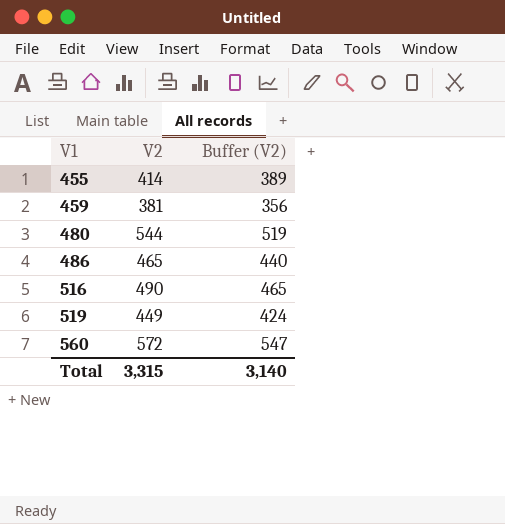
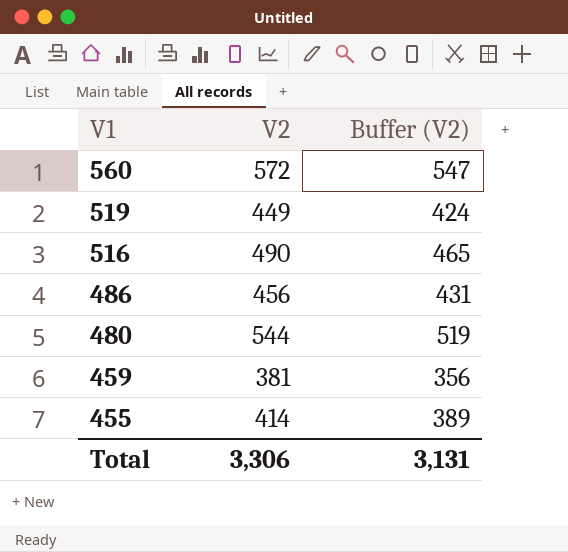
row order: V1 ascending -> V1 descending
486 | V2: 465 -> 456
486 | Buffer (V2): 440 -> 431
Total | V2: 3,315 -> 3,306
Total | Buffer (V2): 3,140 -> 3,131

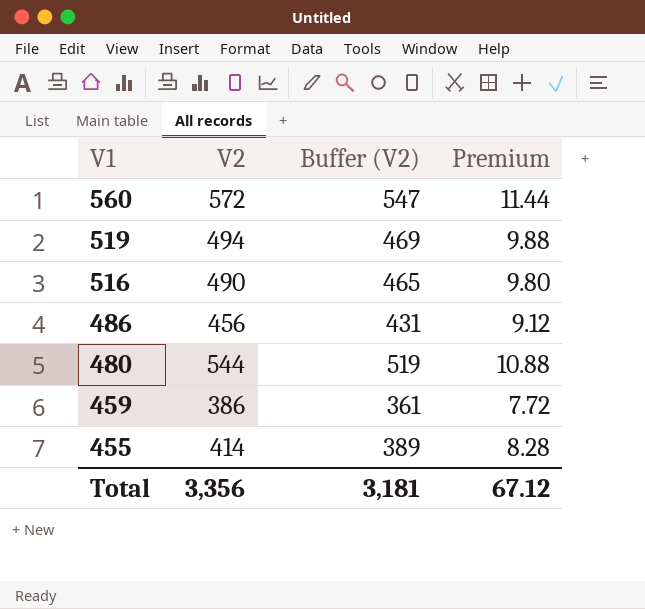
column Premium | formula: none -> [V2] * 0.02
519 | V2: 449 -> 494
519 | Buffer (V2): 424 -> 469
459 | V2: 381 -> 386
459 | Buffer (V2): 356 -> 361
Total | V2: 3,306 -> 3,356
Total | Buffer (V2): 3,131 -> 3,181

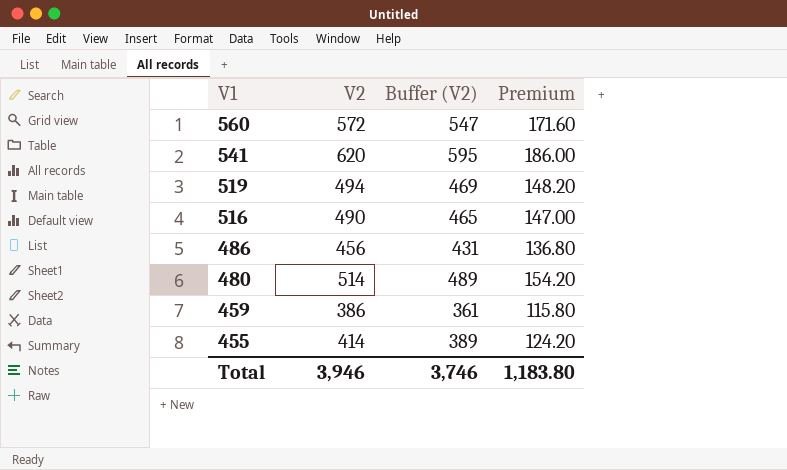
column Premium | formula: [V2] * 0.02 -> [V2] * 0.3
row 541: none -> 620 | 595 | 186.00
480 | V2: 544 -> 514
480 | Buffer (V2): 519 -> 489
Total | V2: 3,356 -> 3,946
Total | Buffer (V2): 3,181 -> 3,746
Total | Premium: 67.12 -> 1,183.80

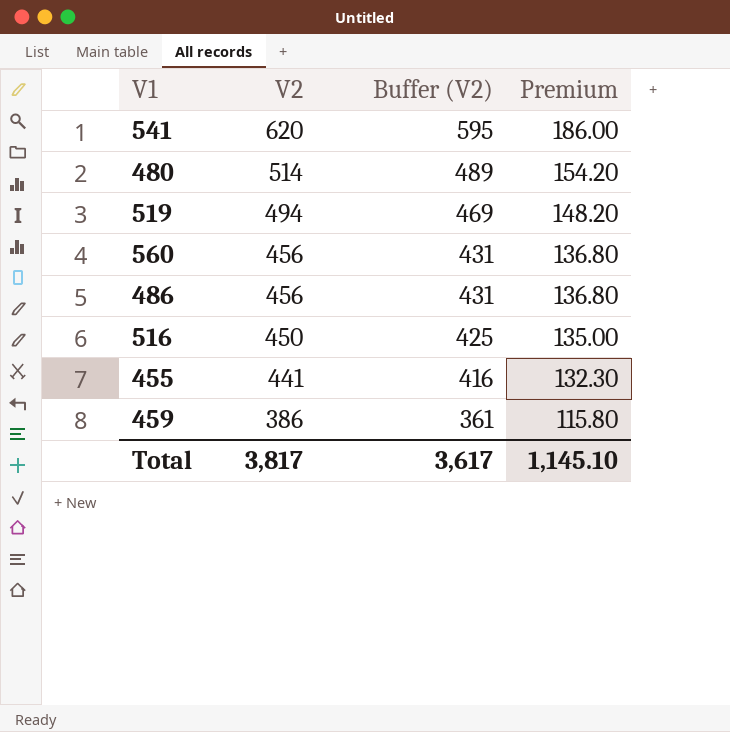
row order: V1 descending -> V2 descending
560 | V2: 572 -> 456
560 | Buffer (V2): 547 -> 431
560 | Premium: 171.60 -> 136.80
516 | V2: 490 -> 450
516 | Buffer (V2): 465 -> 425
516 | Premium: 147.00 -> 135.00
455 | V2: 414 -> 441
455 | Buffer (V2): 389 -> 416
455 | Premium: 124.20 -> 132.30
Total | V2: 3,946 -> 3,817
Total | Buffer (V2): 3,746 -> 3,617
Total | Premium: 1,183.80 -> 1,145.10

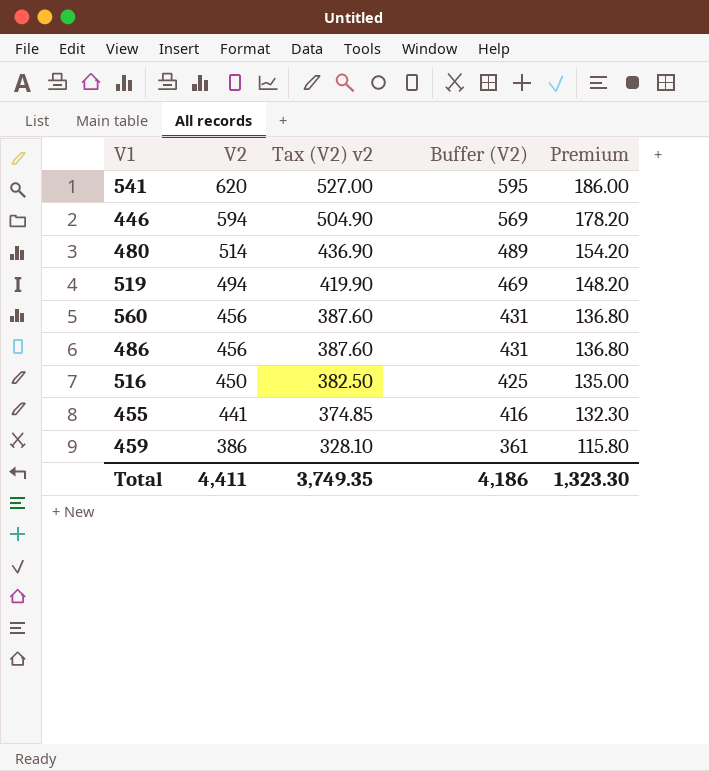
column Tax (V2) v2 | formula: none -> [V2] * 0.85
row 446: none -> 594 | 504.90 | 569 | 178.20
Total | V2: 3,817 -> 4,411
Total | Buffer (V2): 3,617 -> 4,186
Total | Premium: 1,145.10 -> 1,323.30

